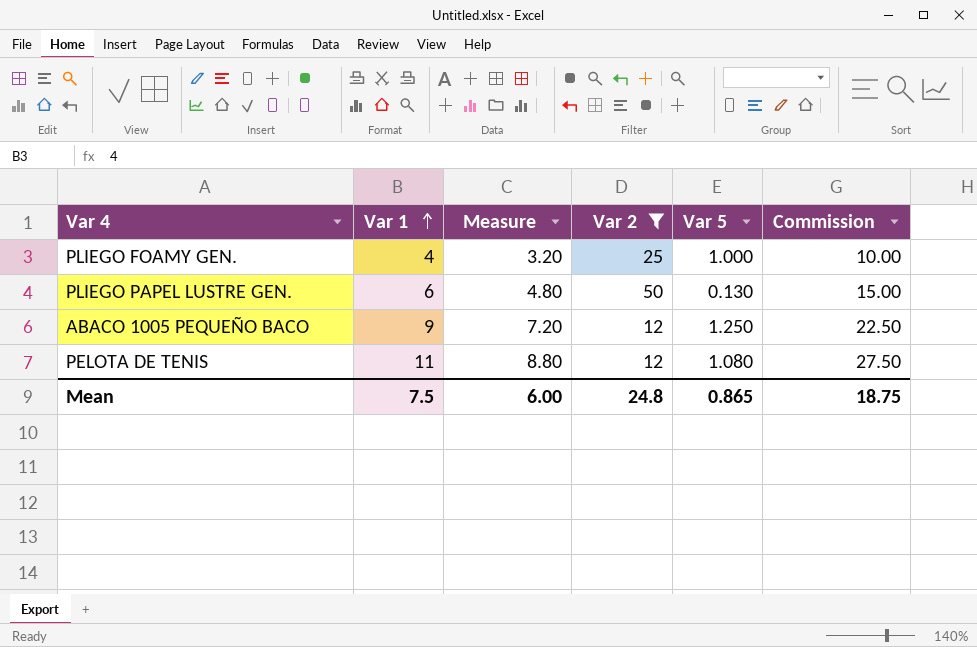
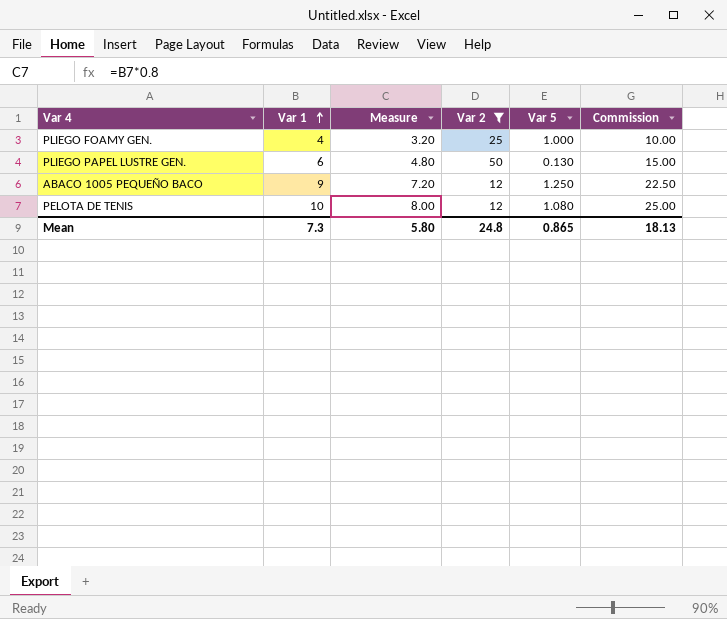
PELOTA DE TENIS | Var 1: 11 -> 10
PELOTA DE TENIS | Measure: 8.80 -> 8.00
PELOTA DE TENIS | Commission: 27.50 -> 25.00
Mean | Var 1: 7.5 -> 7.3
Mean | Measure: 6.00 -> 5.80
Mean | Commission: 18.75 -> 18.13

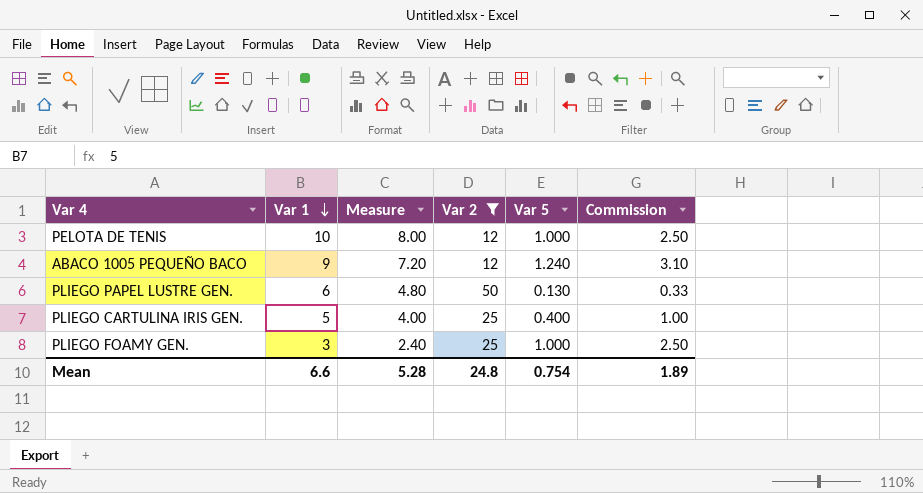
row order: Var 1 ascending -> Var 1 descending
column Commission | formula: [Var 1] * 2.5 -> [Var 5] * 2.5
PELOTA DE TENIS | Var 5: 1.080 -> 1.000
ABACO 1005 PEQUEÑO BACO | Var 5: 1.250 -> 1.240
row PLIEGO CARTULINA IRIS GEN.: none -> 5 | 4.00 | 25 | 0.400 | 1.00
PLIEGO FOAMY GEN. | Var 1: 4 -> 3
PLIEGO FOAMY GEN. | Measure: 3.20 -> 2.40
Mean | Var 1: 7.3 -> 6.6
Mean | Measure: 5.80 -> 5.28
Mean | Var 5: 0.865 -> 0.754
Mean | Commission: 18.13 -> 1.89

